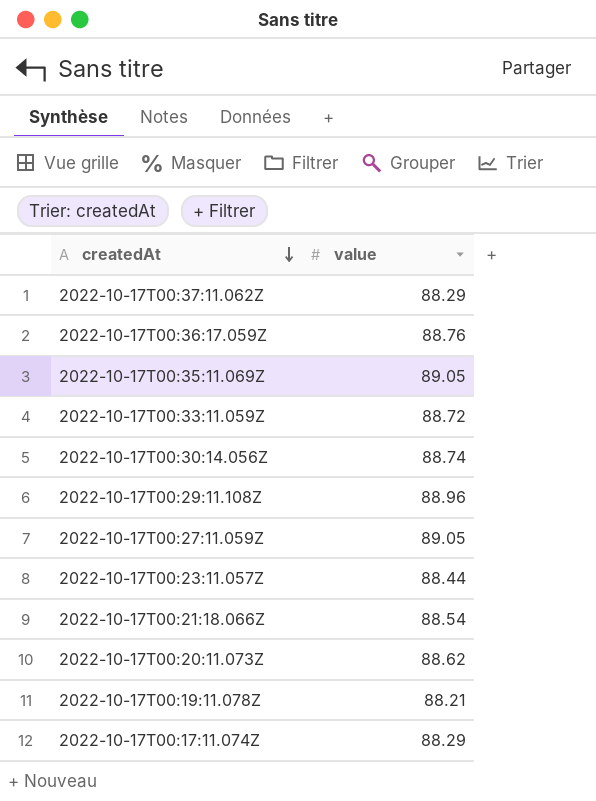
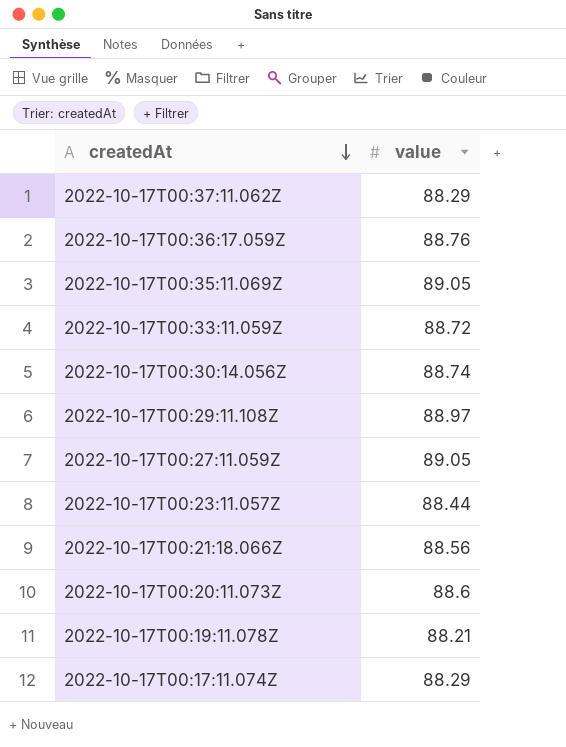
2022-10-17T00:29:11.108Z | value: 88.96 -> 88.97
2022-10-17T00:21:18.066Z | value: 88.54 -> 88.56
2022-10-17T00:20:11.073Z | value: 88.62 -> 88.6

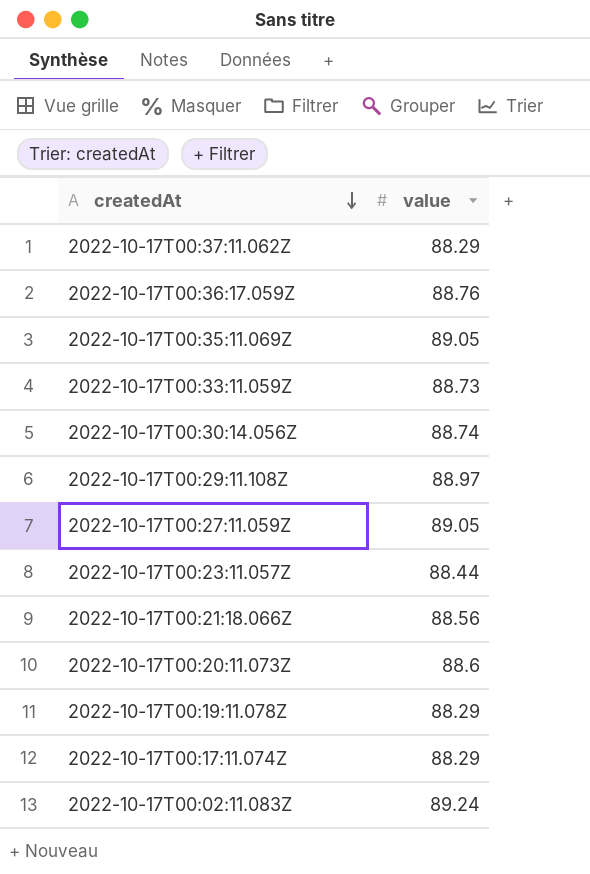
2022-10-17T00:33:11.059Z | value: 88.72 -> 88.73
2022-10-17T00:19:11.078Z | value: 88.21 -> 88.29
row 2022-10-17T00:02:11.083Z: none -> 89.24

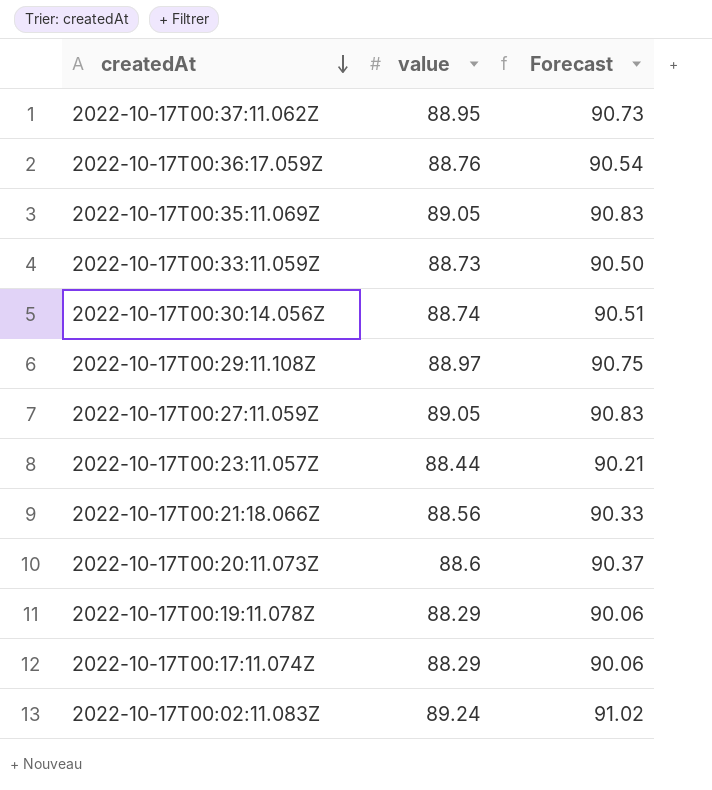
column Forecast | formula: none -> [value] * 1.02
2022-10-17T00:37:11.062Z | value: 88.29 -> 88.95

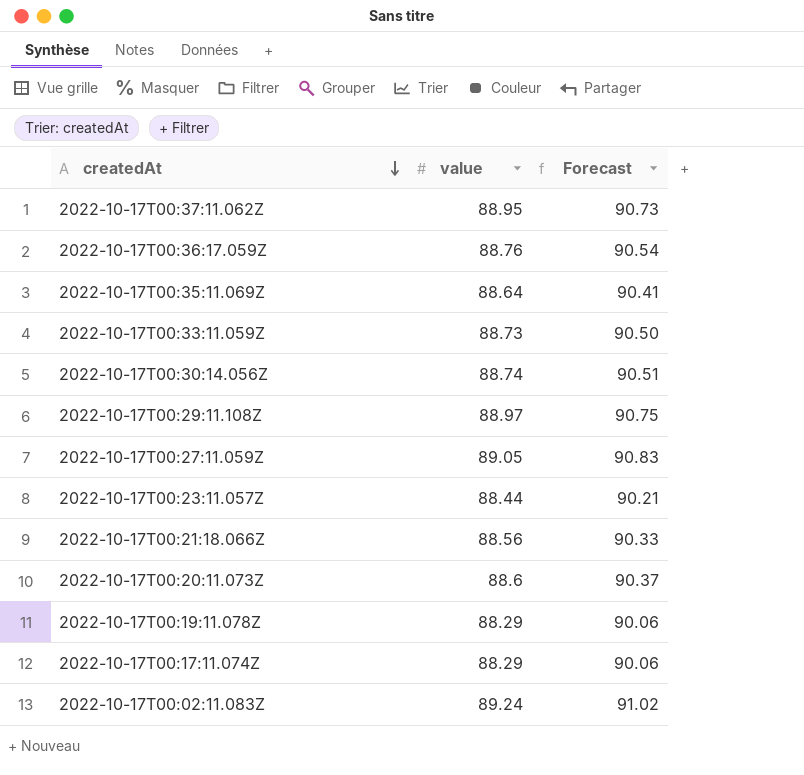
2022-10-17T00:35:11.069Z | value: 89.05 -> 88.64
2022-10-17T00:35:11.069Z | Forecast: 90.83 -> 90.41

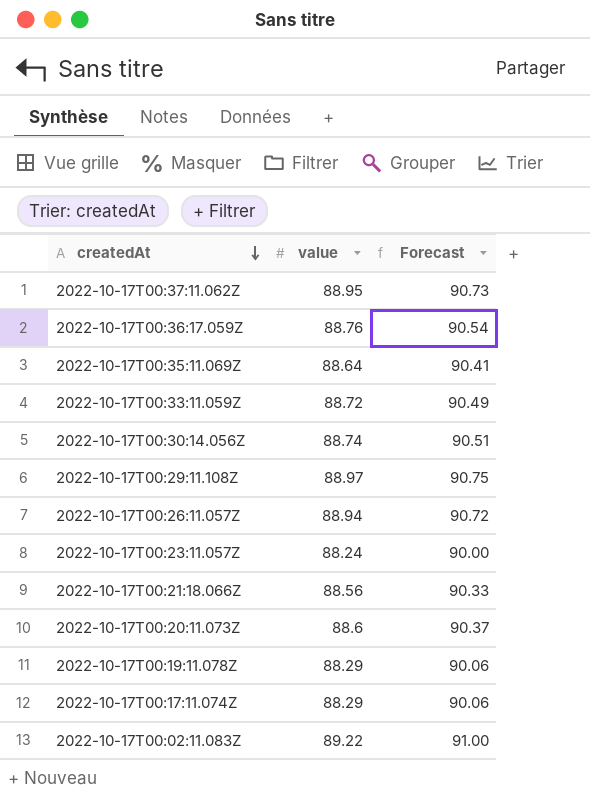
row 2022-10-17T00:27:11.059Z: 89.05 | 90.83 -> none
2022-10-17T00:33:11.059Z | value: 88.73 -> 88.72
2022-10-17T00:33:11.059Z | Forecast: 90.50 -> 90.49
row 2022-10-17T00:26:11.057Z: none -> 88.94 | 90.72
2022-10-17T00:23:11.057Z | value: 88.44 -> 88.24
2022-10-17T00:23:11.057Z | Forecast: 90.21 -> 90.00
2022-10-17T00:02:11.083Z | value: 89.24 -> 89.22
2022-10-17T00:02:11.083Z | Forecast: 91.02 -> 91.00

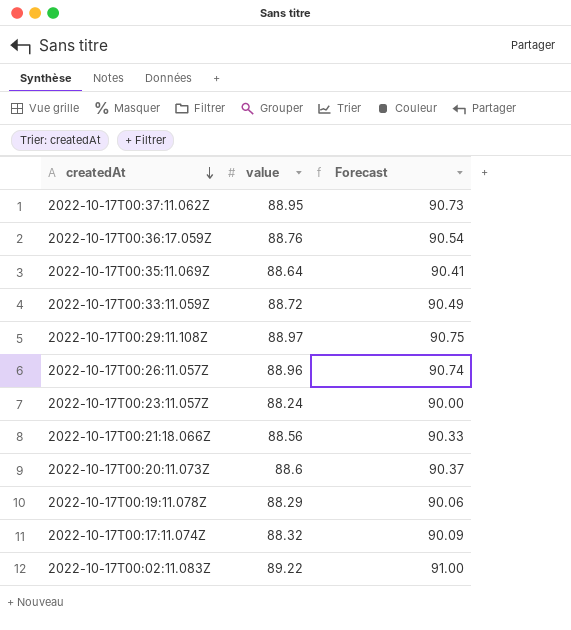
row 2022-10-17T00:30:14.056Z: 88.74 | 90.51 -> none
2022-10-17T00:26:11.057Z | value: 88.94 -> 88.96
2022-10-17T00:26:11.057Z | Forecast: 90.72 -> 90.74
2022-10-17T00:17:11.074Z | value: 88.29 -> 88.32
2022-10-17T00:17:11.074Z | Forecast: 90.06 -> 90.09

